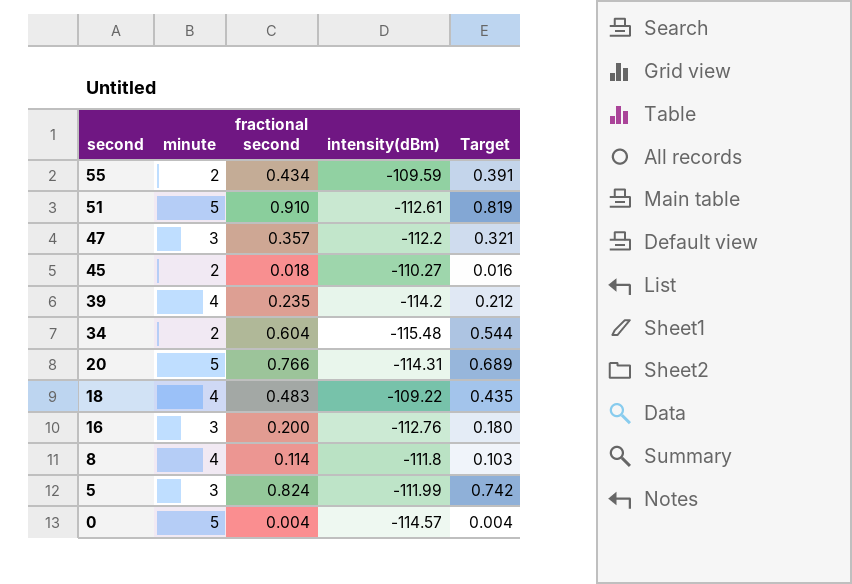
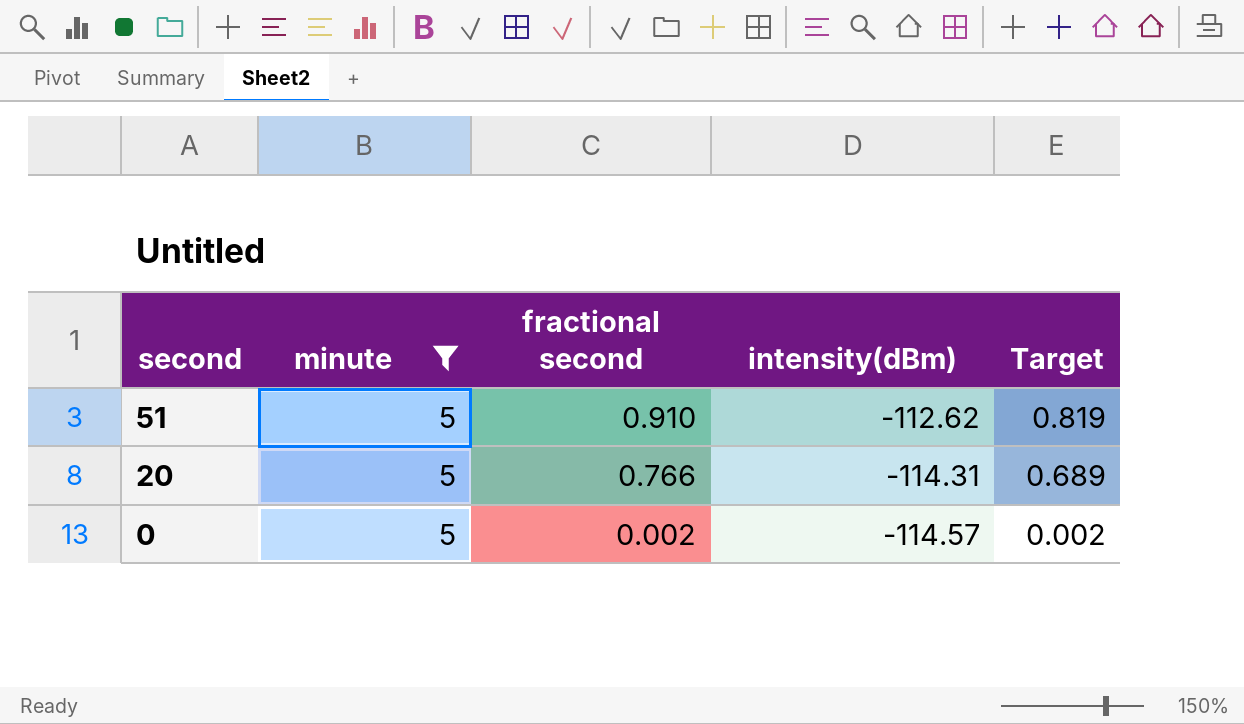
filter: none -> minute = 5
51 | intensity(dBm): -112.61 -> -112.62
0 | fractional second: 0.004 -> 0.002
0 | Target: 0.004 -> 0.002

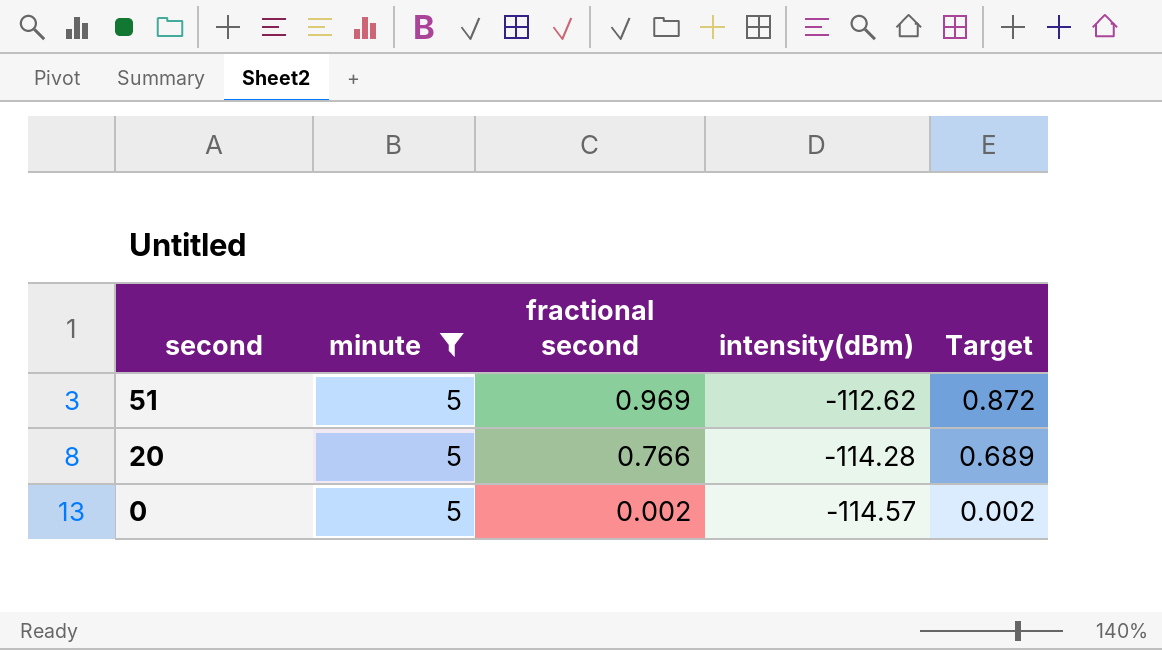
51 | fractional second: 0.910 -> 0.969
51 | Target: 0.819 -> 0.872
20 | intensity(dBm): -114.31 -> -114.28

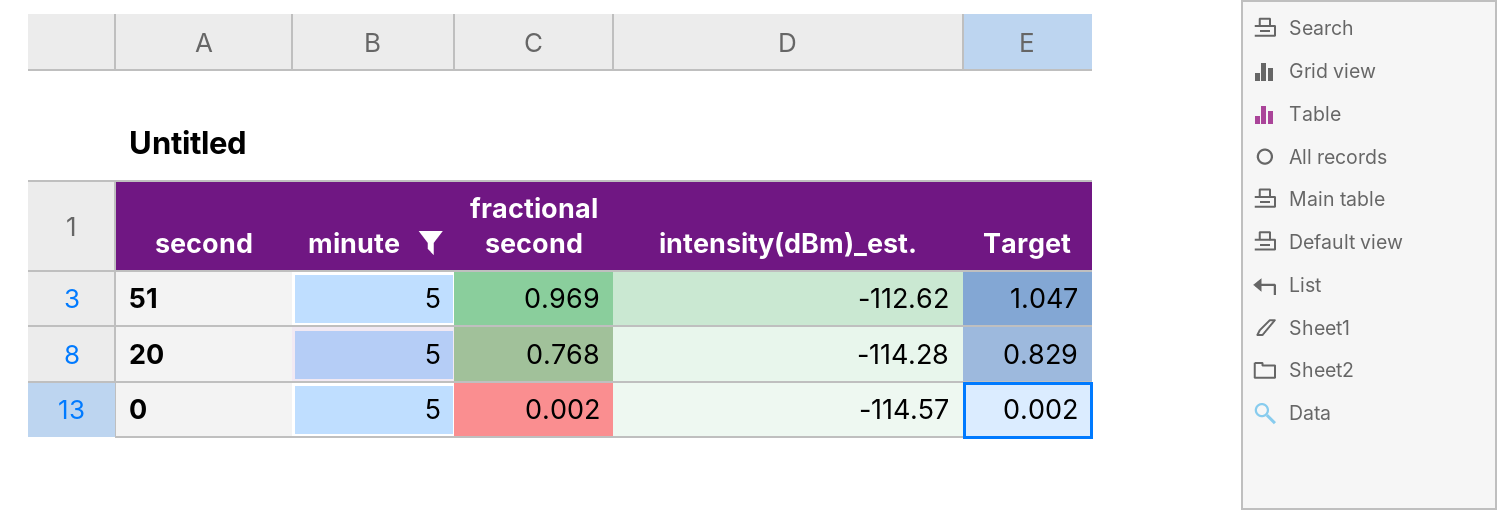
column name: intensity(dBm) -> intensity(dBm)_est.
column Target | formula: [fractional second] * 0.9 -> [fractional second] * 1.08
20 | fractional second: 0.766 -> 0.768

